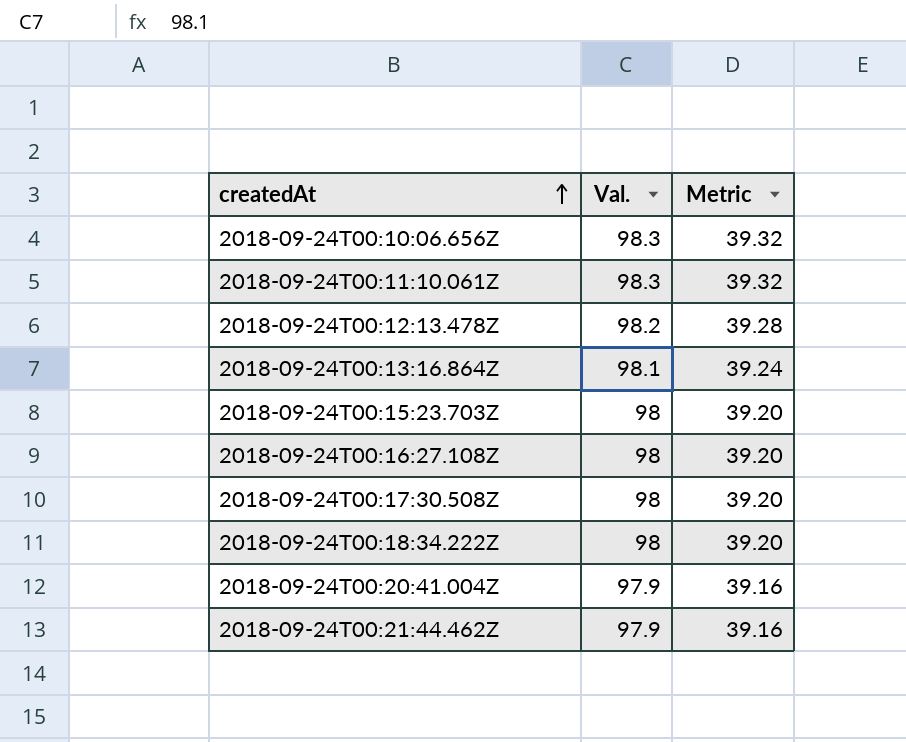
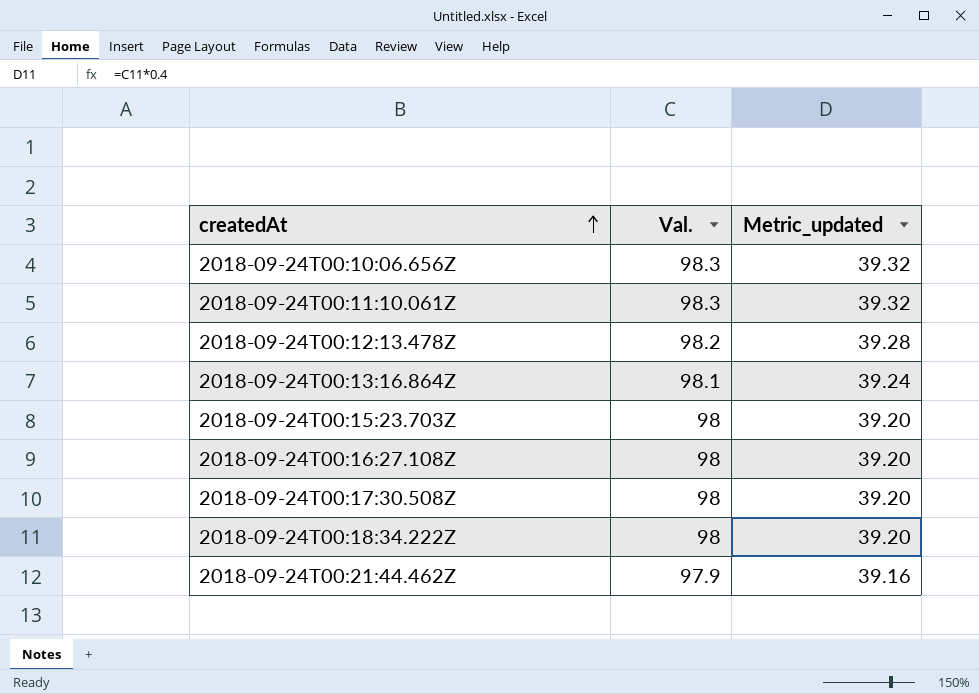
column name: Metric -> Metric_updated
row 2018-09-24T00:20:41.004Z: 97.9 | 39.16 -> none

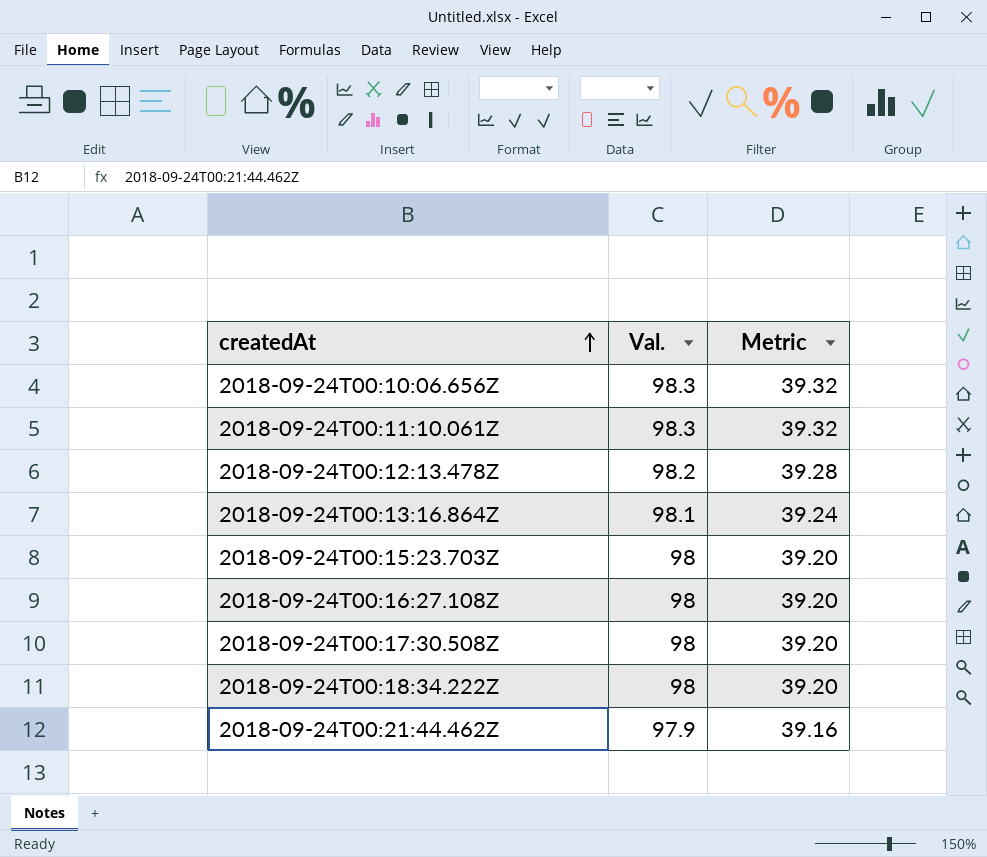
column name: Metric_updated -> Metric

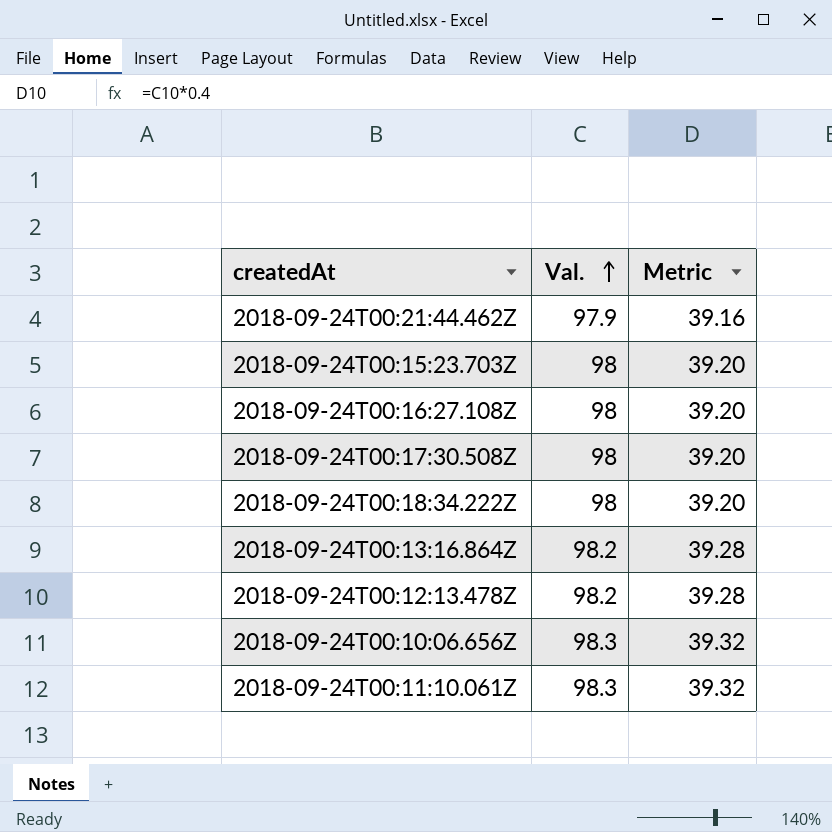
row order: createdAt ascending -> Val. ascending
2018-09-24T00:13:16.864Z | Val.: 98.1 -> 98.2
2018-09-24T00:13:16.864Z | Metric: 39.24 -> 39.28

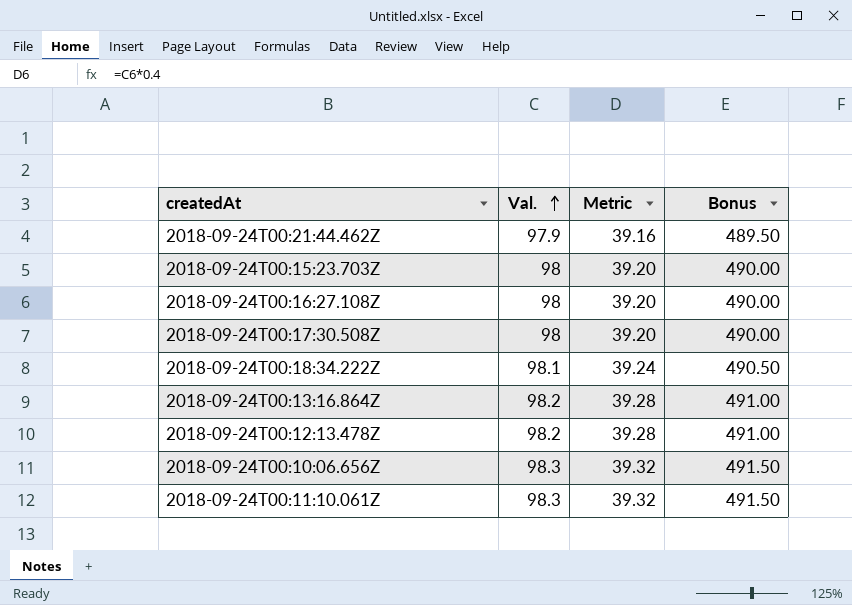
column Bonus | formula: none -> [Val.] * 5
2018-09-24T00:18:34.222Z | Val.: 98 -> 98.1
2018-09-24T00:18:34.222Z | Metric: 39.20 -> 39.24

